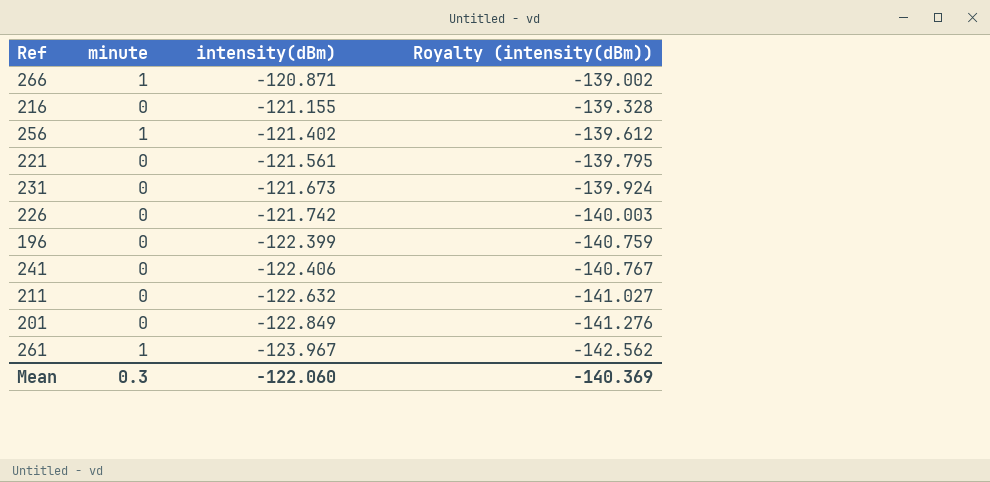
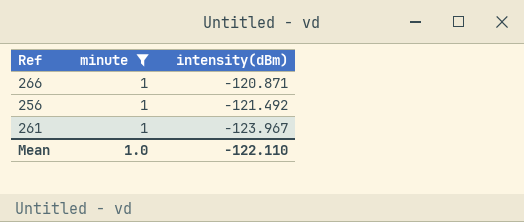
filter: none -> minute = 1
column Royalty (intensity(dBm)) | formula: [intensity(dBm)] * 1.15 -> none
256 | intensity(dBm): -121.402 -> -121.492
Mean | minute: 0.3 -> 1.0
Mean | intensity(dBm): -122.060 -> -122.110

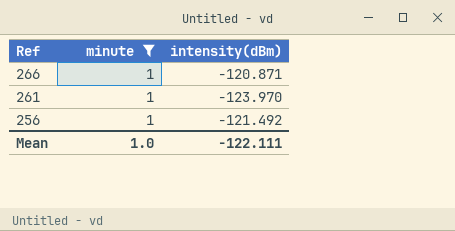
row order: intensity(dBm) descending -> Ref descending
261 | intensity(dBm): -123.967 -> -123.970
Mean | intensity(dBm): -122.110 -> -122.111

